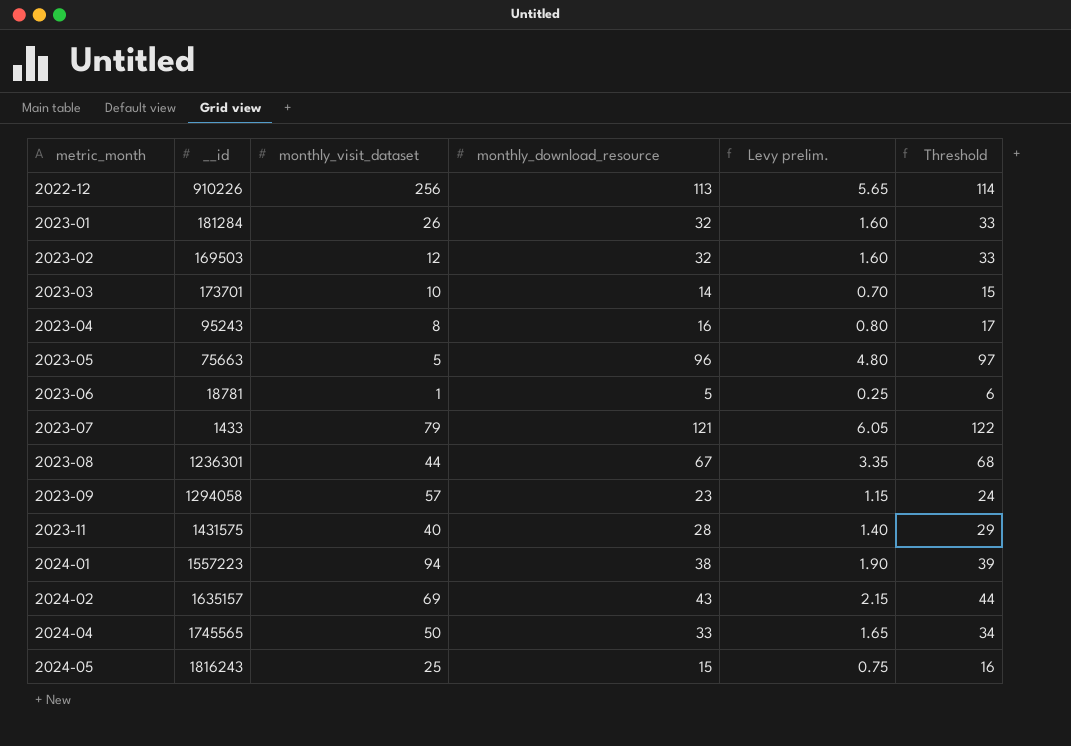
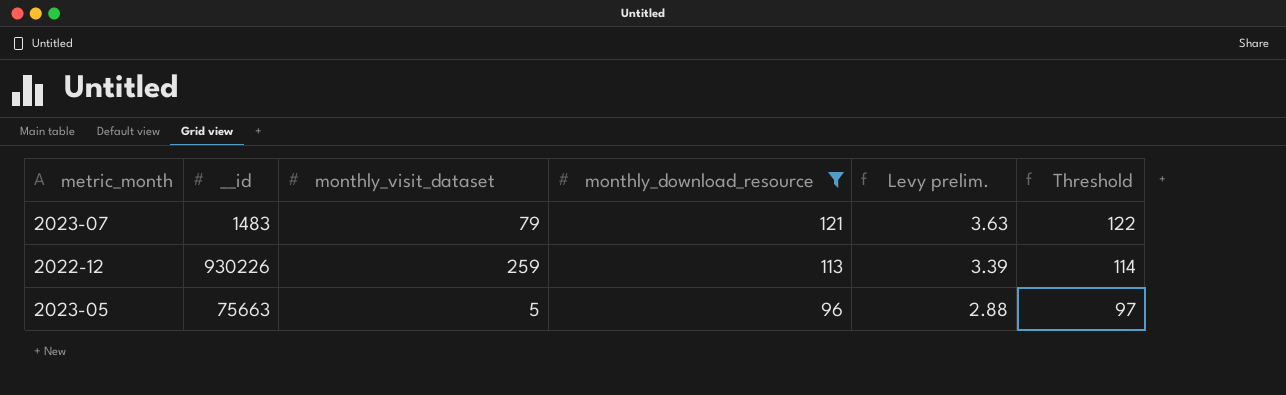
filter: none -> monthly_download_resource >= 96
row order: metric_month ascending -> monthly_download_resource descending
column Levy prelim. | formula: [monthly_download_resource] * 0.05 -> [monthly_download_resource] * 0.03
2023-07 | __id: 1433 -> 1483
2022-12 | __id: 910226 -> 930226
2022-12 | monthly_visit_dataset: 256 -> 259

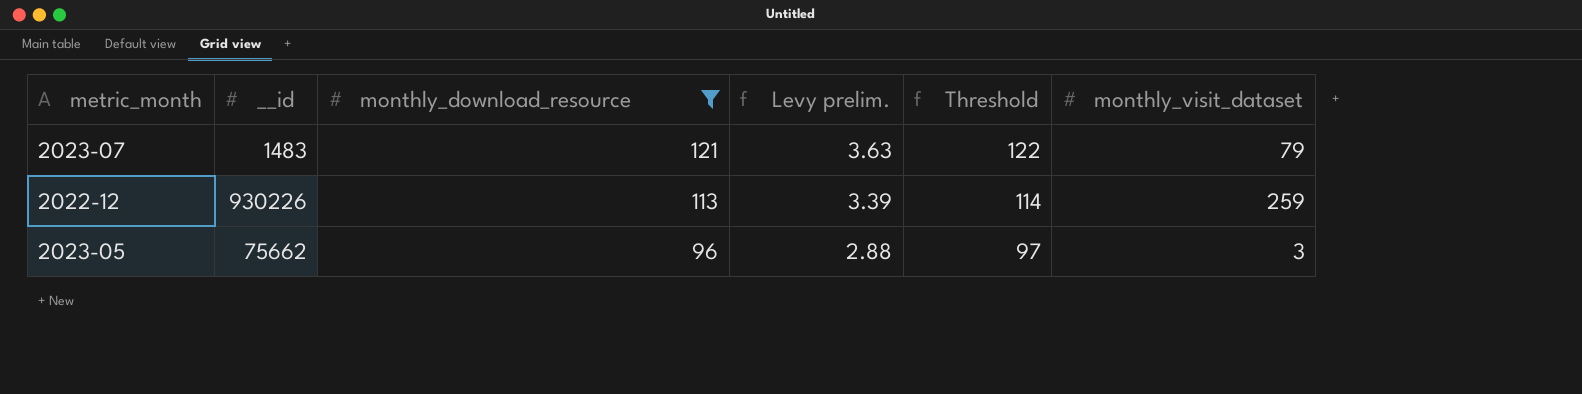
column monthly_visit_dataset | position: 3 -> 6
2023-05 | __id: 75663 -> 75662
2023-05 | monthly_visit_dataset: 5 -> 3

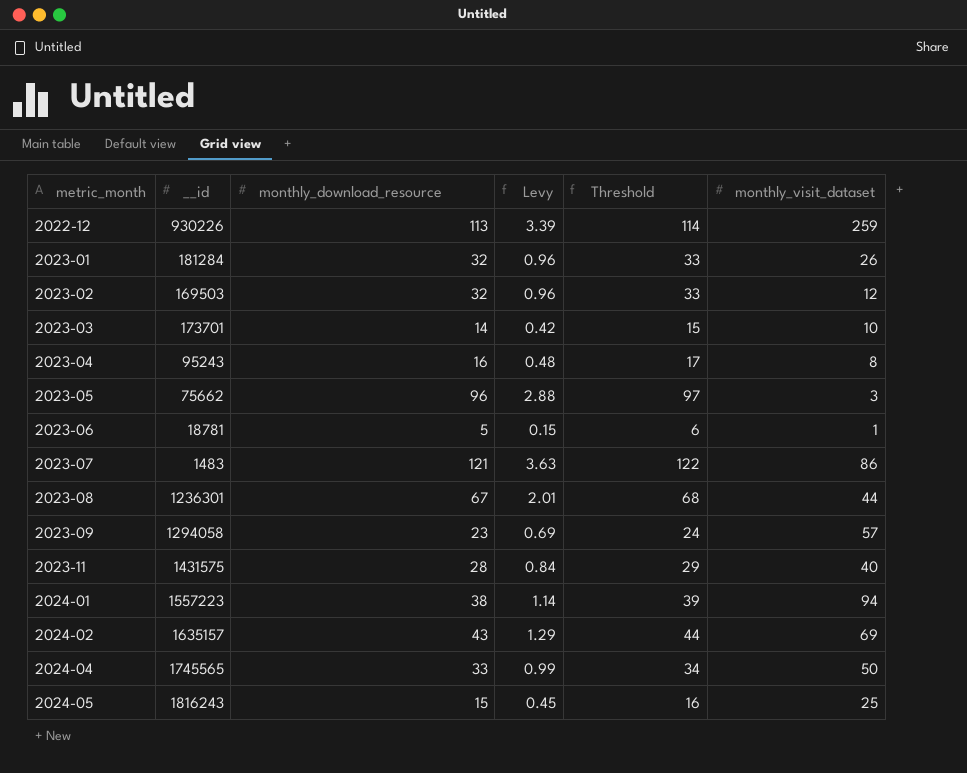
filter: monthly_download_resource >= 96 -> none
row order: monthly_download_resource descending -> metric_month ascending
column name: Levy prelim. -> Levy
2023-07 | monthly_visit_dataset: 79 -> 86

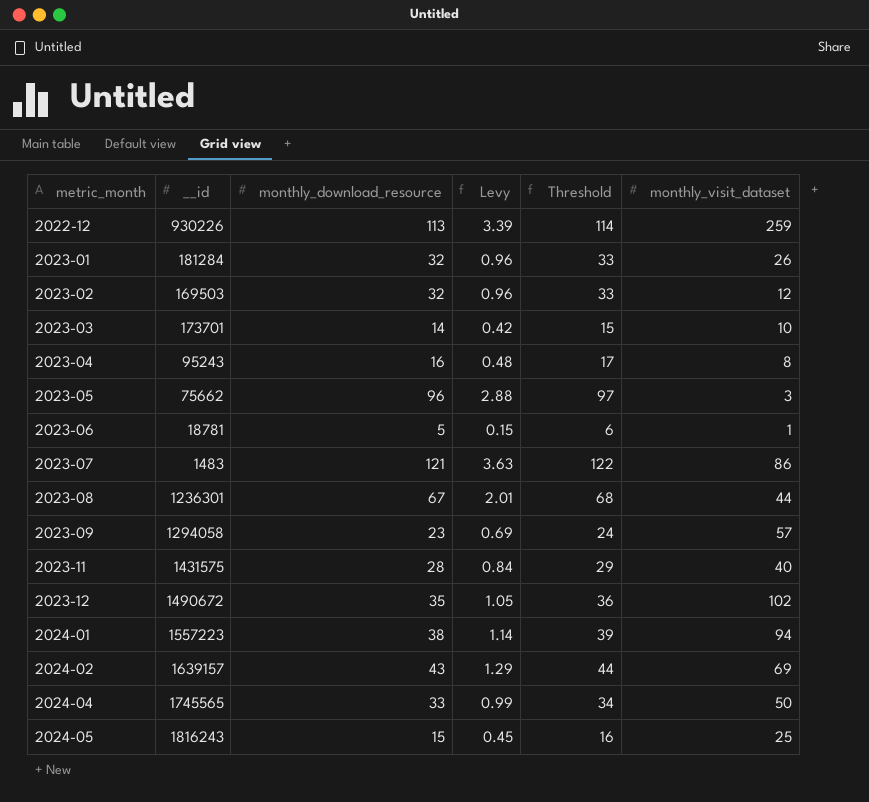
row 2023-12: none -> 1490672 | 35 | 1.05 | 36 | 102
2024-02 | __id: 1635157 -> 1639157

